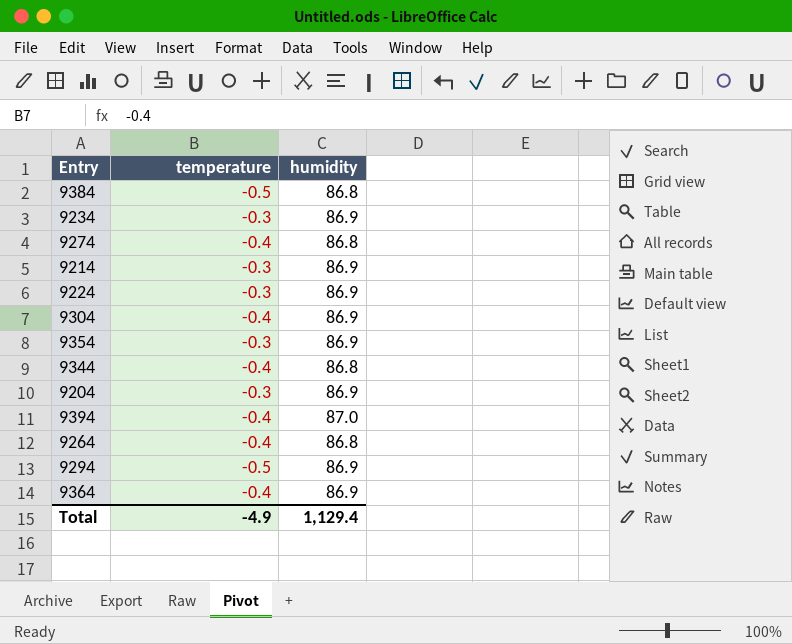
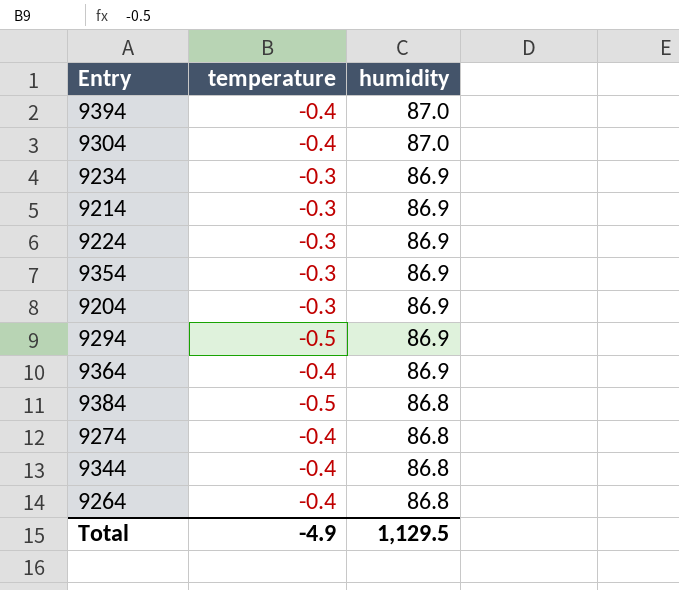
row order: none -> humidity descending
9304 | humidity: 86.9 -> 87.0
Total | humidity: 1,129.4 -> 1,129.5

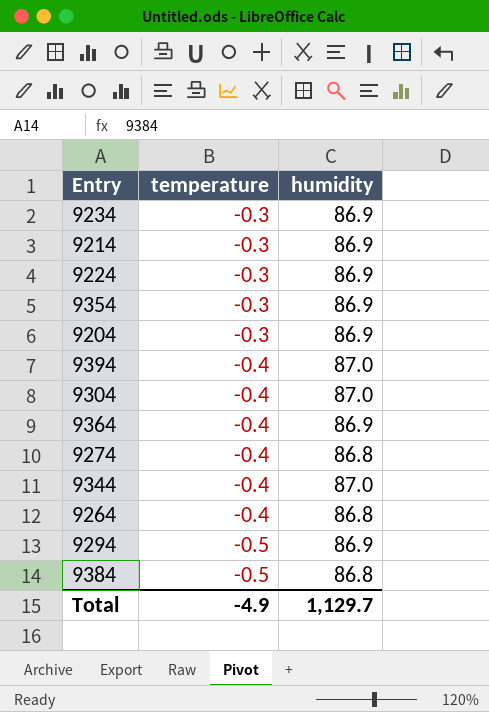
row order: humidity descending -> temperature descending
9344 | humidity: 86.8 -> 87.0
Total | humidity: 1,129.5 -> 1,129.7

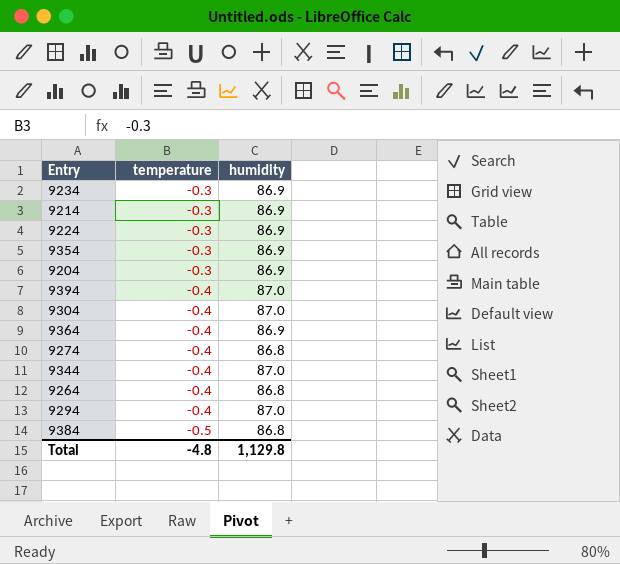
9294 | temperature: -0.5 -> -0.4
9294 | humidity: 86.9 -> 87.0
Total | temperature: -4.9 -> -4.8
Total | humidity: 1,129.7 -> 1,129.8

